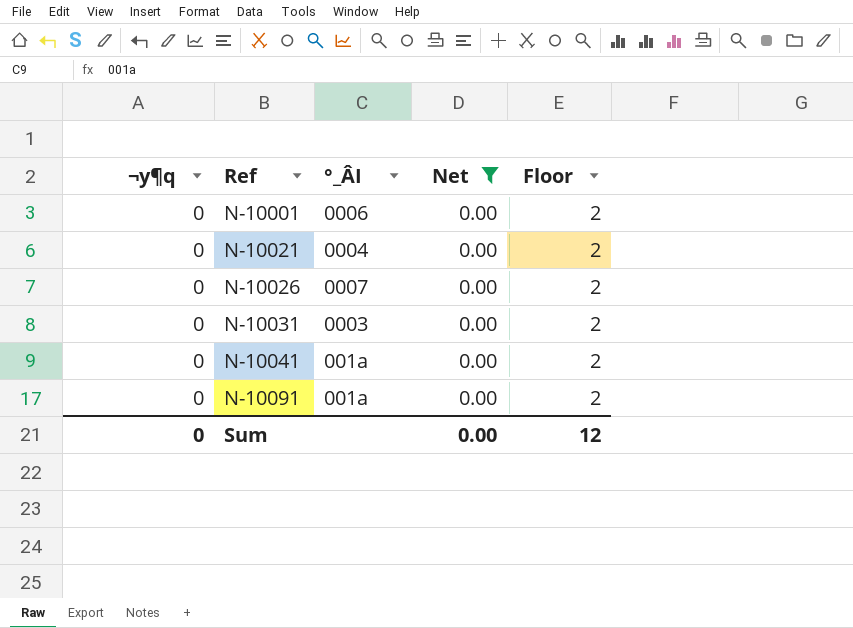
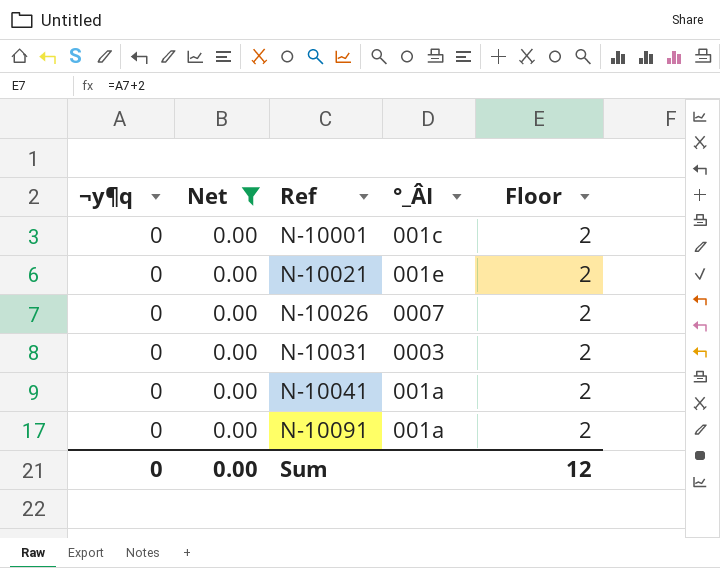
column Net | position: 4 -> 2
N-10001 | °_ÂI: 0006 -> 001c
N-10021 | °_ÂI: 0004 -> 001e

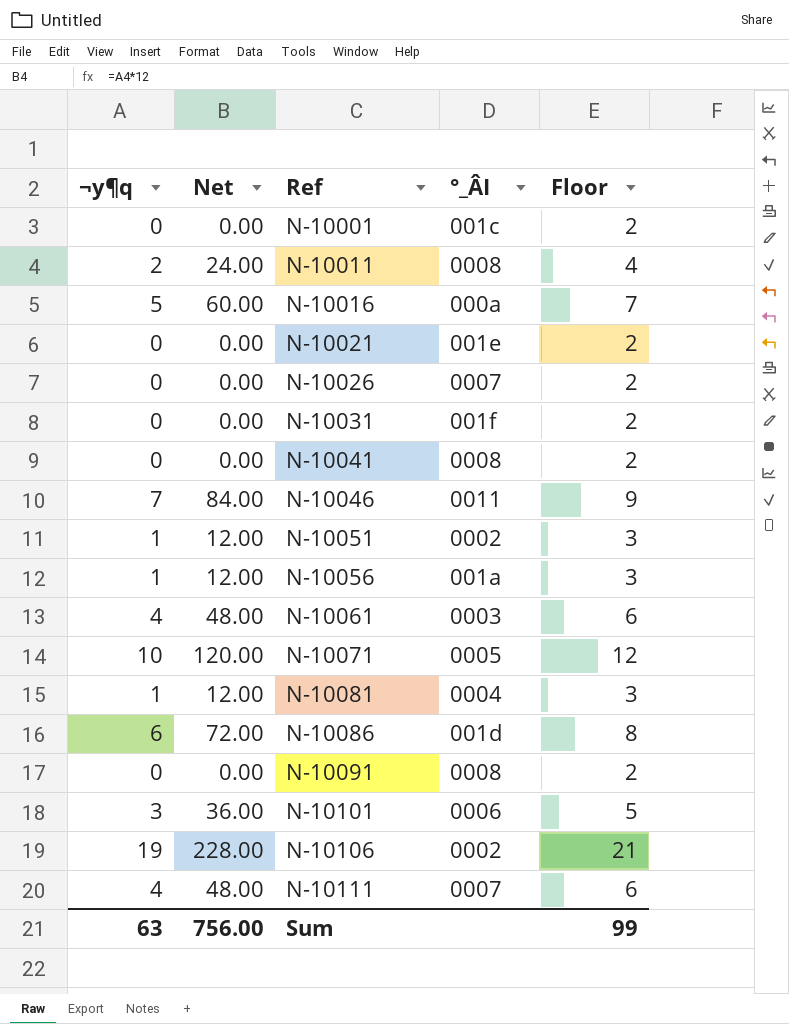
filter: Net = 0.00 -> none
N-10031 | °_ÂI: 0003 -> 001f
N-10041 | °_ÂI: 001a -> 0008
N-10091 | °_ÂI: 001a -> 0008
Sum | ¬y¶q: 0 -> 63
Sum | Net: 0.00 -> 756.00
Sum | Floor: 12 -> 99

